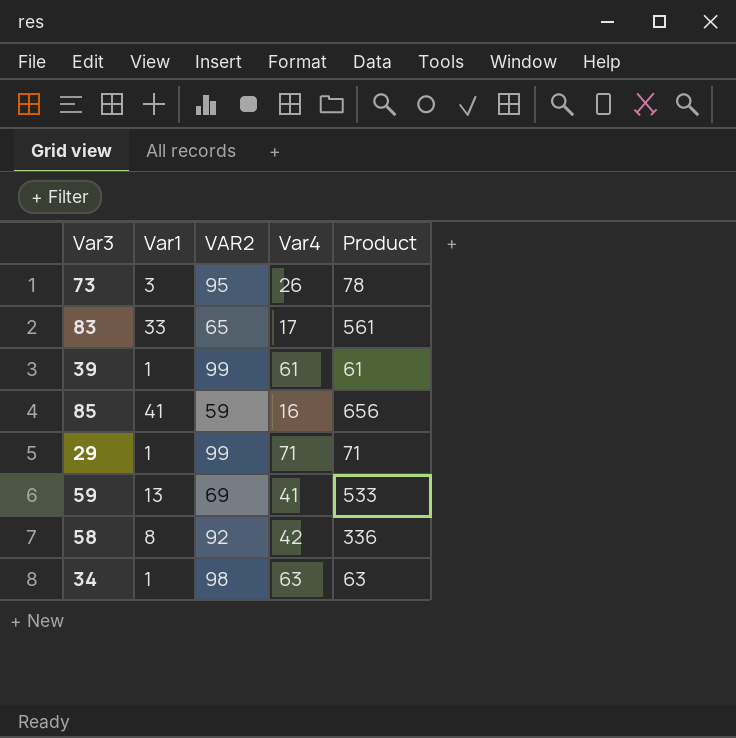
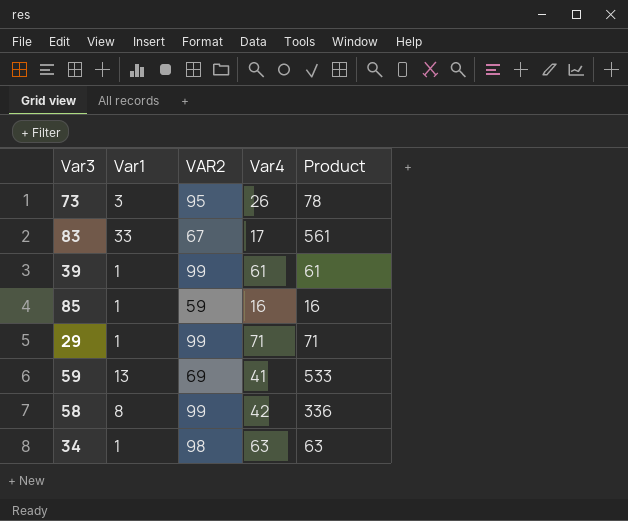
83 | VAR2: 65 -> 67
85 | Var1: 41 -> 1
85 | Product: 656 -> 16
58 | VAR2: 92 -> 99

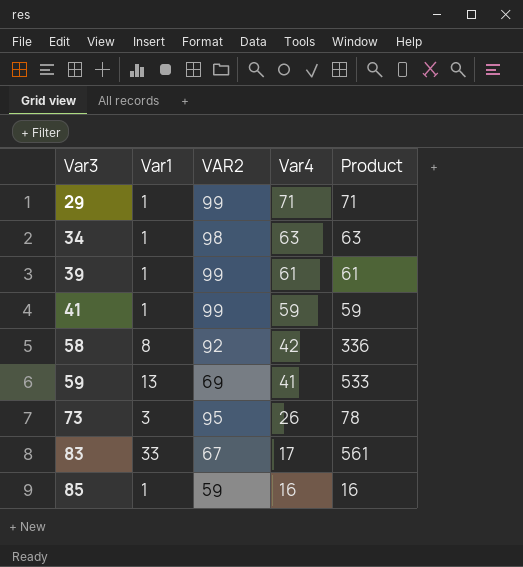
row order: none -> Var3 ascending
row 41: none -> 1 | 99 | 59 | 59
58 | VAR2: 99 -> 92

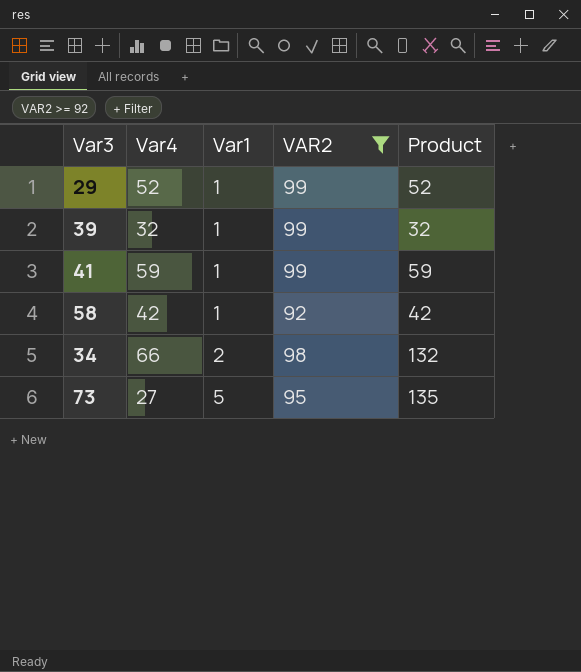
filter: none -> VAR2 >= 92
row order: Var3 ascending -> Var1 ascending
column Var4 | position: 4 -> 2
29 | Var4: 71 -> 52
29 | Product: 71 -> 52
39 | Var4: 61 -> 32
39 | Product: 61 -> 32
58 | Var1: 8 -> 1
58 | Product: 336 -> 42
34 | Var4: 63 -> 66
34 | Var1: 1 -> 2
34 | Product: 63 -> 132
73 | Var4: 26 -> 27
73 | Var1: 3 -> 5
73 | Product: 78 -> 135

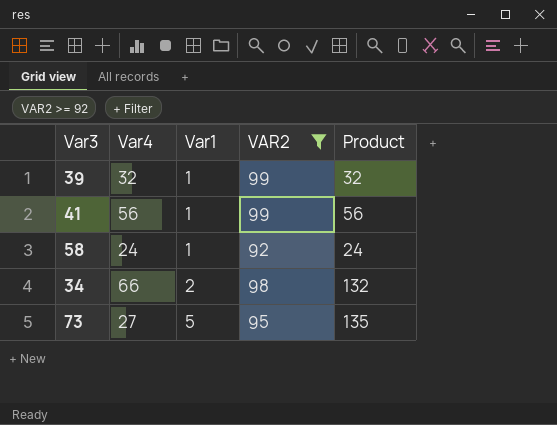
row 29: 52 | 1 | 99 | 52 -> none
41 | Var4: 59 -> 56
41 | Product: 59 -> 56
58 | Var4: 42 -> 24
58 | Product: 42 -> 24

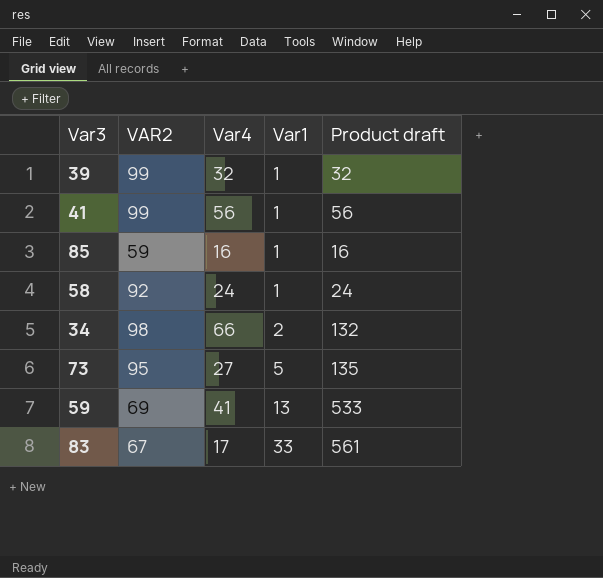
filter: VAR2 >= 92 -> none
column VAR2 | position: 4 -> 2
column name: Product -> Product draft

